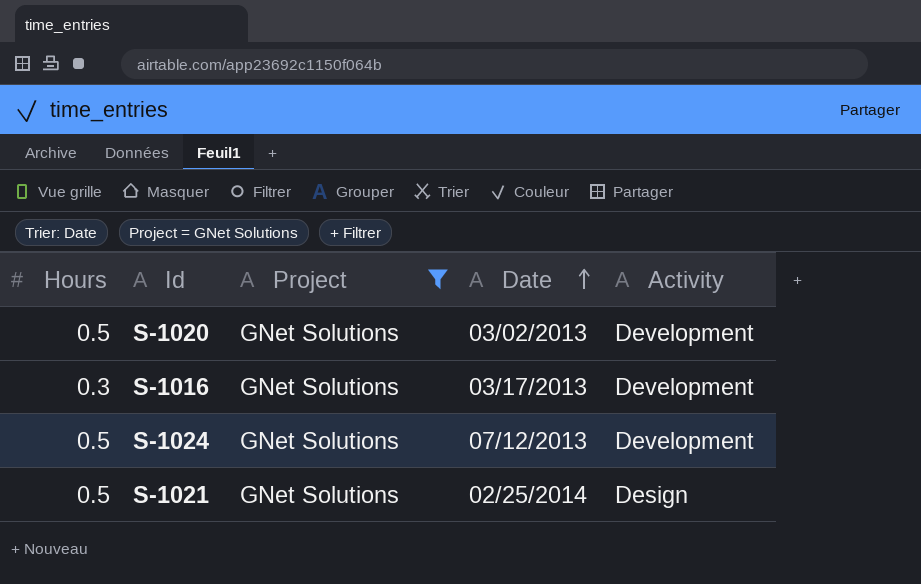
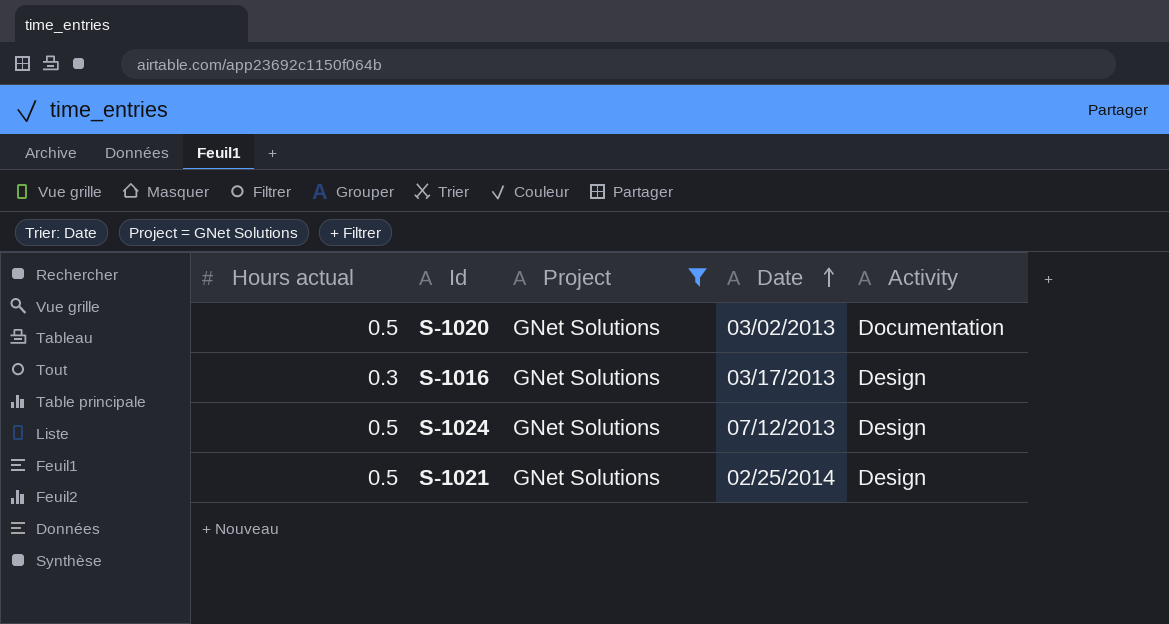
column name: Hours -> Hours actual
S-1020 | Activity: Development -> Documentation
S-1016 | Activity: Development -> Design
S-1024 | Activity: Development -> Design

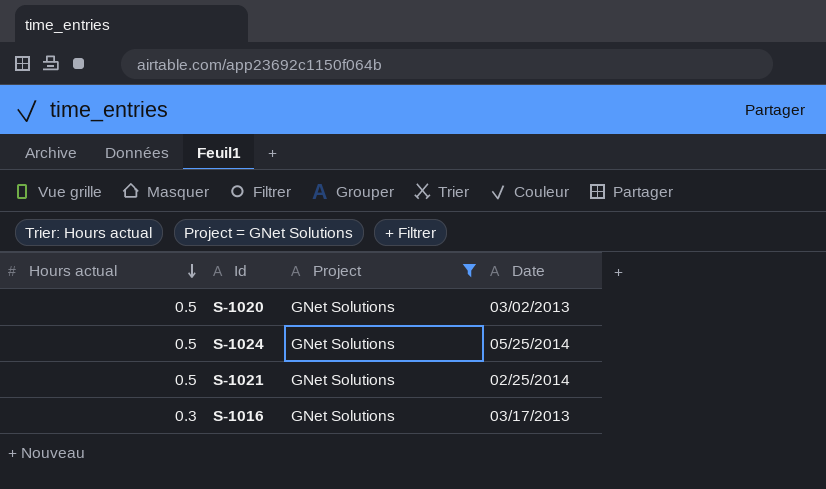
row order: Date ascending -> Hours actual descending
column Activity | position: 5 -> none
S-1024 | Date: 07/12/2013 -> 05/25/2014

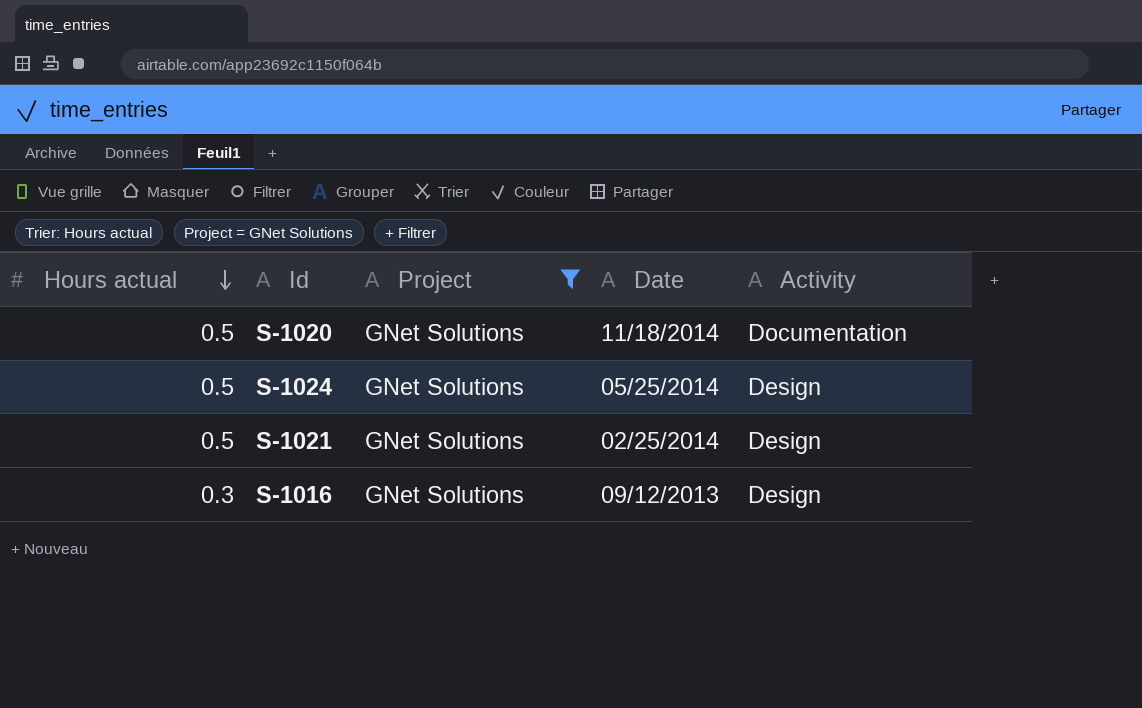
column Activity | position: none -> 5
S-1020 | Date: 03/02/2013 -> 11/18/2014
S-1016 | Date: 03/17/2013 -> 09/12/2013

